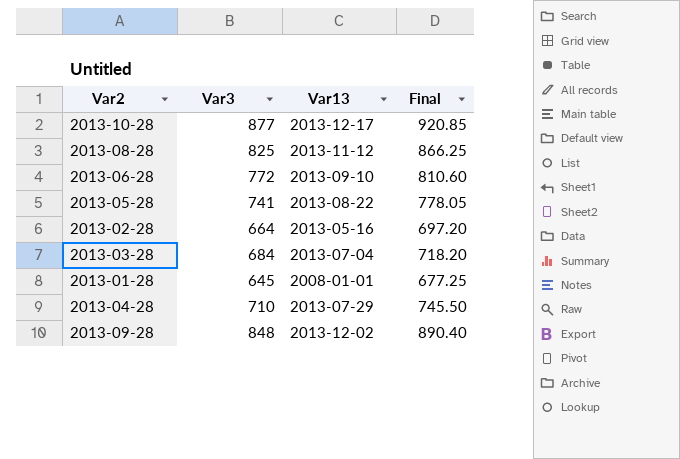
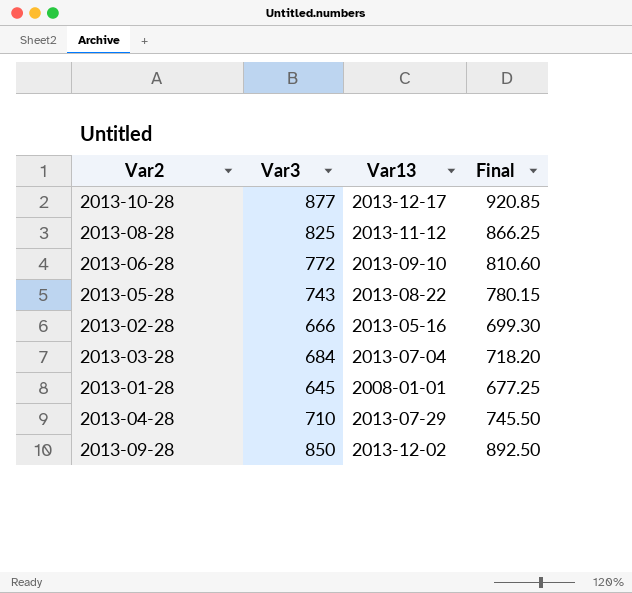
2013-05-28 | Var3: 741 -> 743
2013-05-28 | Final: 778.05 -> 780.15
2013-02-28 | Var3: 664 -> 666
2013-02-28 | Final: 697.20 -> 699.30
2013-09-28 | Var3: 848 -> 850
2013-09-28 | Final: 890.40 -> 892.50

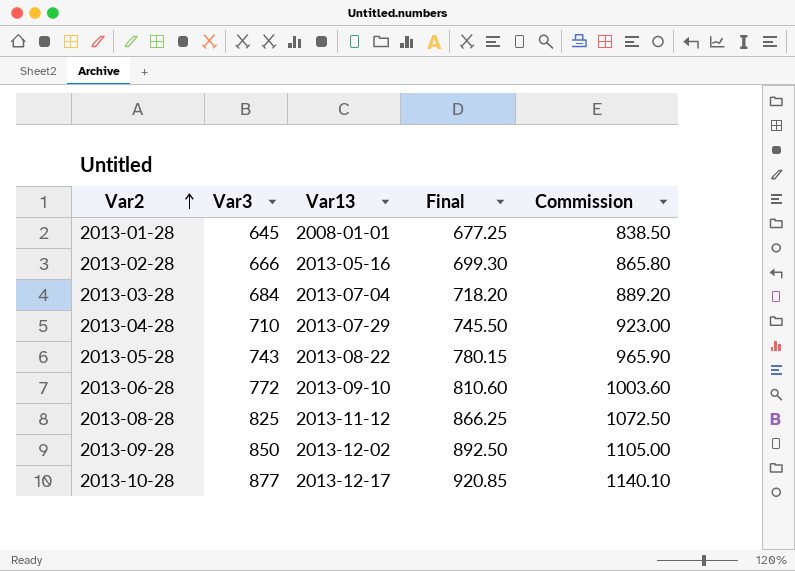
row order: none -> Var2 ascending
column Commission | formula: none -> [Var3] * 1.3

